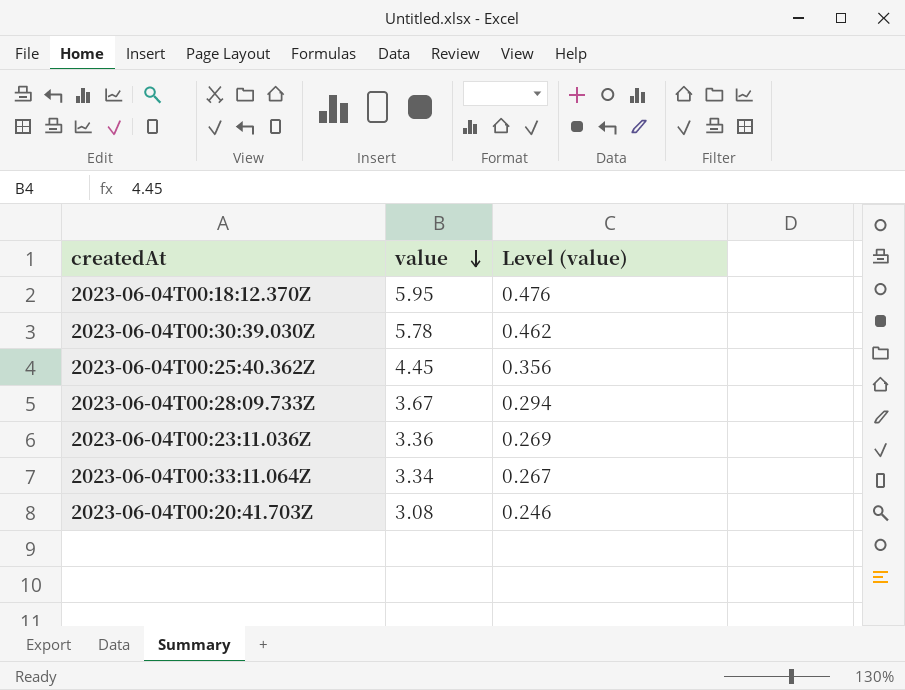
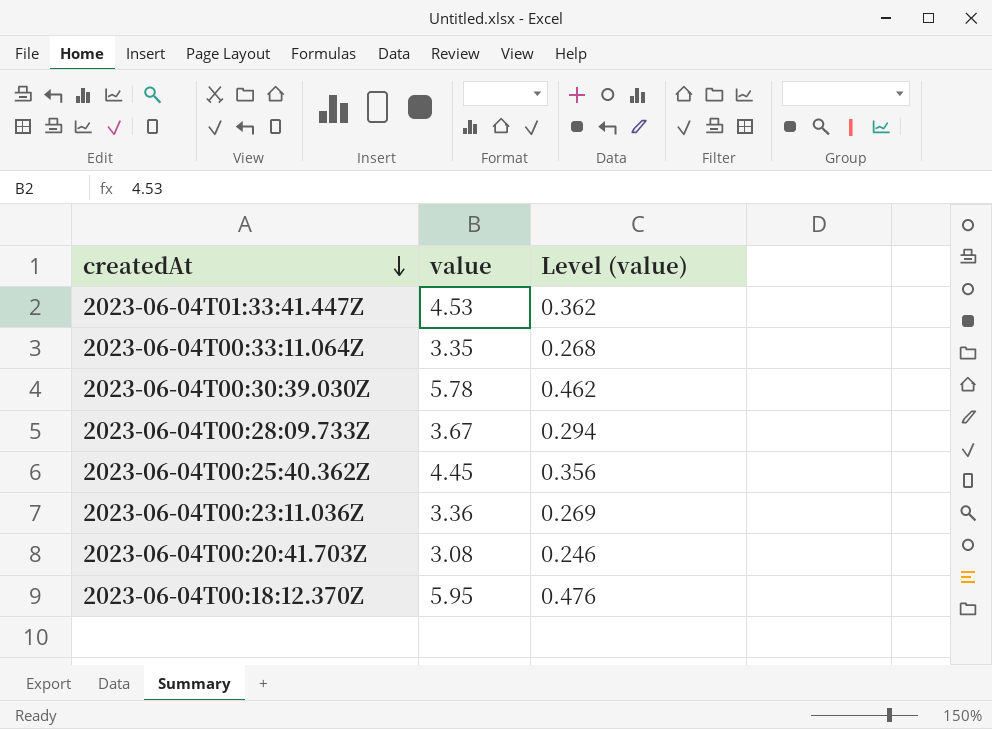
row order: value descending -> createdAt descending
row 2023-06-04T01:33:41.447Z: none -> 4.53 | 0.362
2023-06-04T00:33:11.064Z | value: 3.34 -> 3.35
2023-06-04T00:33:11.064Z | Level (value): 0.267 -> 0.268

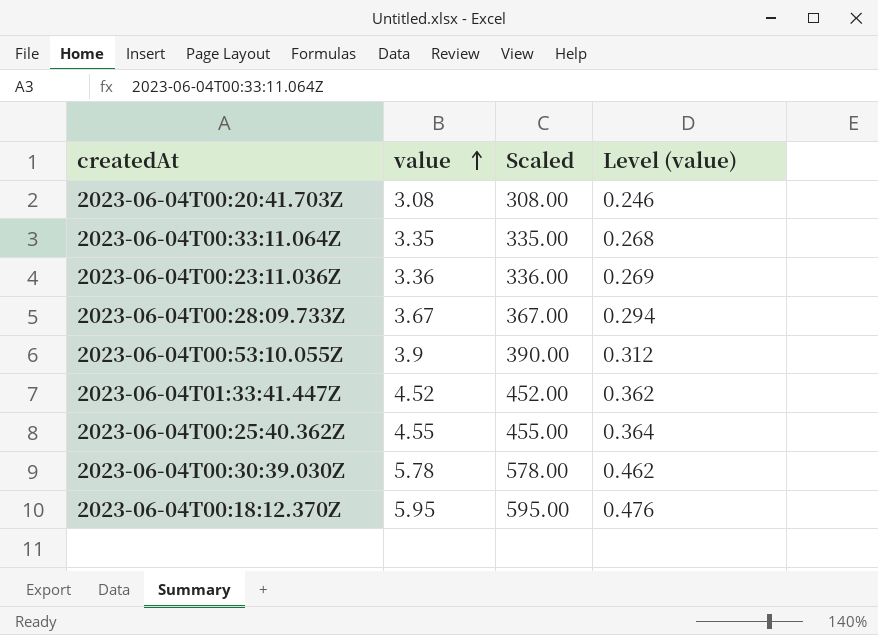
row order: createdAt descending -> value ascending
column Scaled | formula: none -> [value] * 100
row 2023-06-04T00:53:10.055Z: none -> 3.9 | 390.00 | 0.312
2023-06-04T01:33:41.447Z | value: 4.53 -> 4.52
2023-06-04T00:25:40.362Z | value: 4.45 -> 4.55
2023-06-04T00:25:40.362Z | Level (value): 0.356 -> 0.364

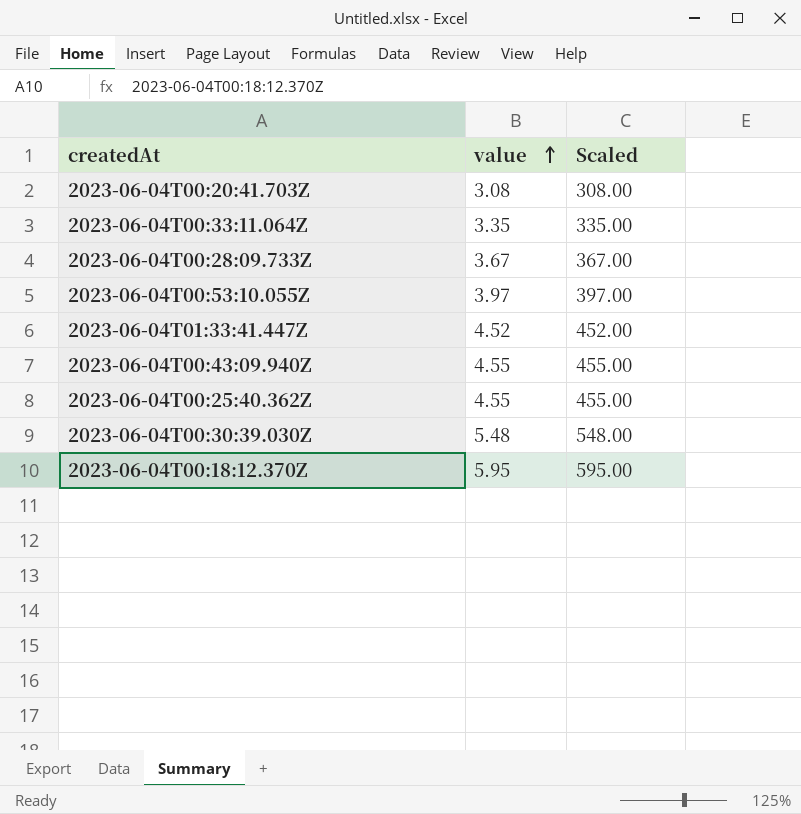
column Level (value) | formula: [value] * 0.08 -> none
row 2023-06-04T00:23:11.036Z: 3.36 | 336.00 | 0.269 -> none
2023-06-04T00:53:10.055Z | value: 3.9 -> 3.97
2023-06-04T00:53:10.055Z | Scaled: 390.00 -> 397.00
row 2023-06-04T00:43:09.940Z: none -> 4.55 | 455.00
2023-06-04T00:30:39.030Z | value: 5.78 -> 5.48
2023-06-04T00:30:39.030Z | Scaled: 578.00 -> 548.00

